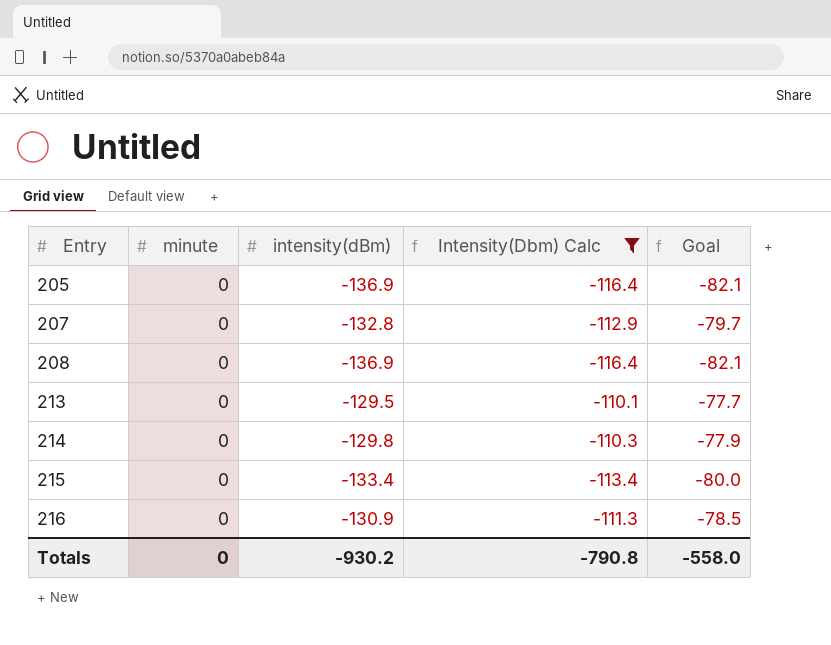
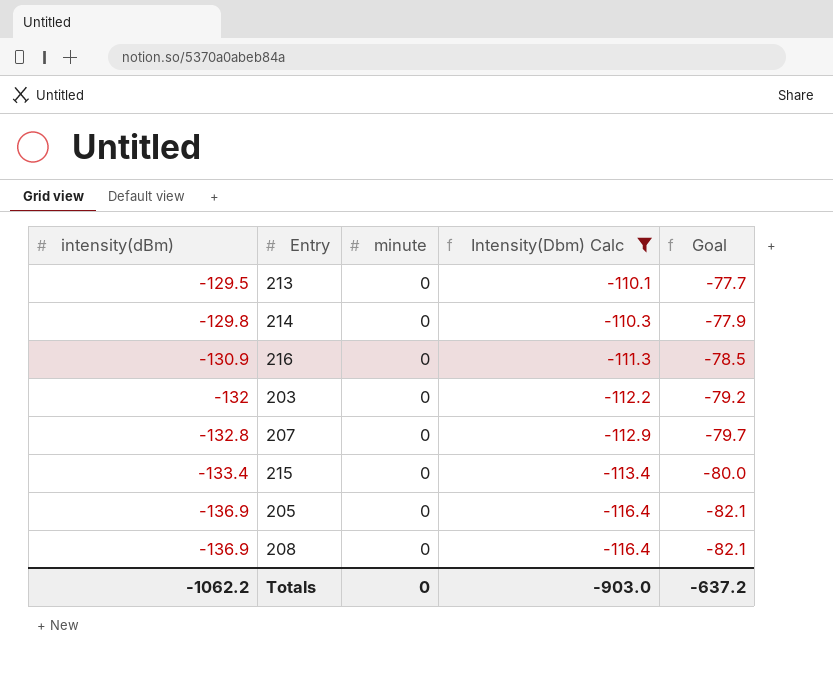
row order: Entry ascending -> intensity(dBm) descending
column intensity(dBm) | position: 3 -> 1
row 203: none -> -132 | 0 | -112.2 | -79.2
Totals | intensity(dBm): -930.2 -> -1062.2
Totals | Intensity(Dbm) Calc: -790.8 -> -903.0
Totals | Goal: -558.0 -> -637.2

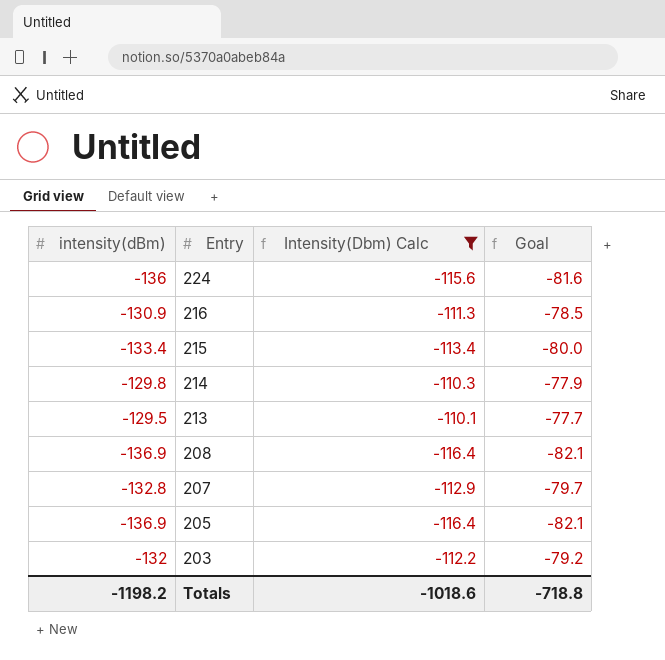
row order: intensity(dBm) descending -> Entry descending
column minute | position: 3 -> none
row 224: none -> -136 | -115.6 | -81.6
Totals | intensity(dBm): -1062.2 -> -1198.2
Totals | Intensity(Dbm) Calc: -903.0 -> -1018.6
Totals | Goal: -637.2 -> -718.8

